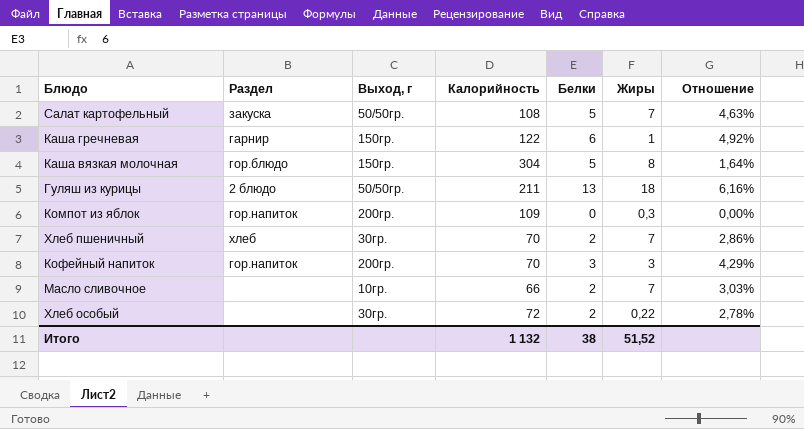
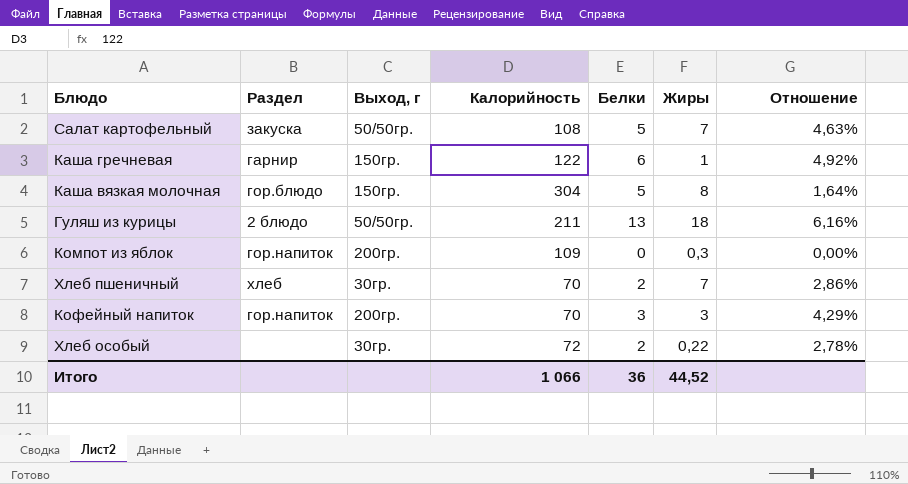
row Масло сливочное: none | 10гр. | 66 | 2 | 7 | 3,03% -> none
Итого | Калорийность: 1 132 -> 1 066
Итого | Белки: 38 -> 36
Итого | Жиры: 51,52 -> 44,52

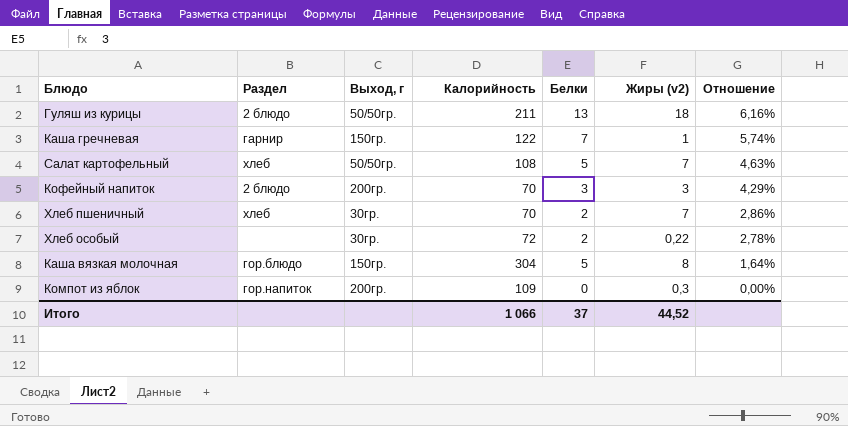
row order: none -> Отношение descending
column name: Жиры -> Жиры (v2)
Каша гречневая | Белки: 6 -> 7
Каша гречневая | Отношение: 4,92% -> 5,74%
Салат картофельный | Раздел: закуска -> хлеб
Кофейный напиток | Раздел: гор.напиток -> 2 блюдо
Итого | Белки: 36 -> 37

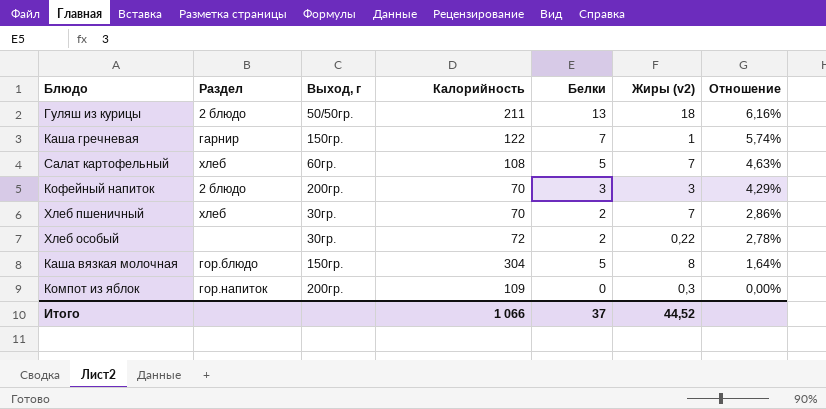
Салат картофельный | Выход, г: 50/50гр. -> 60гр.

